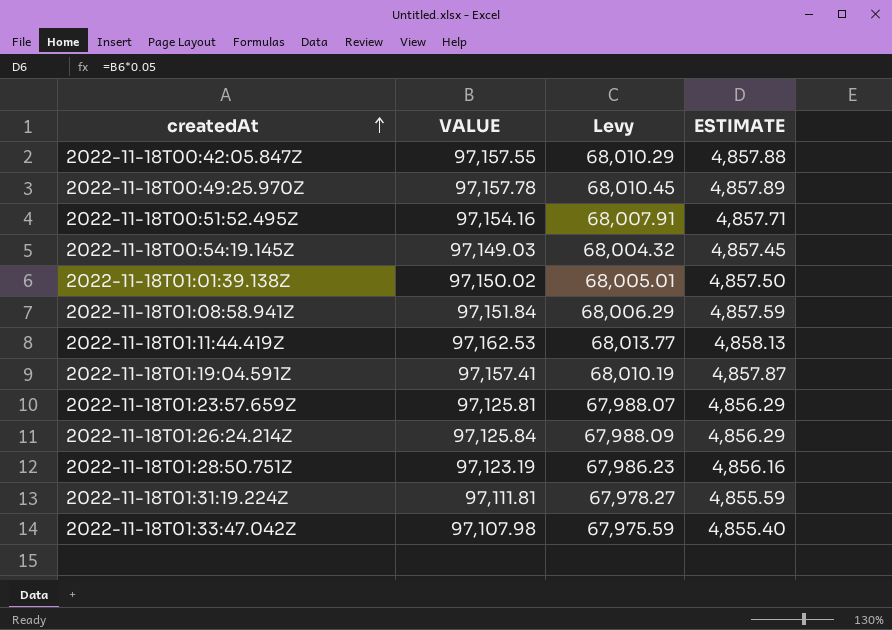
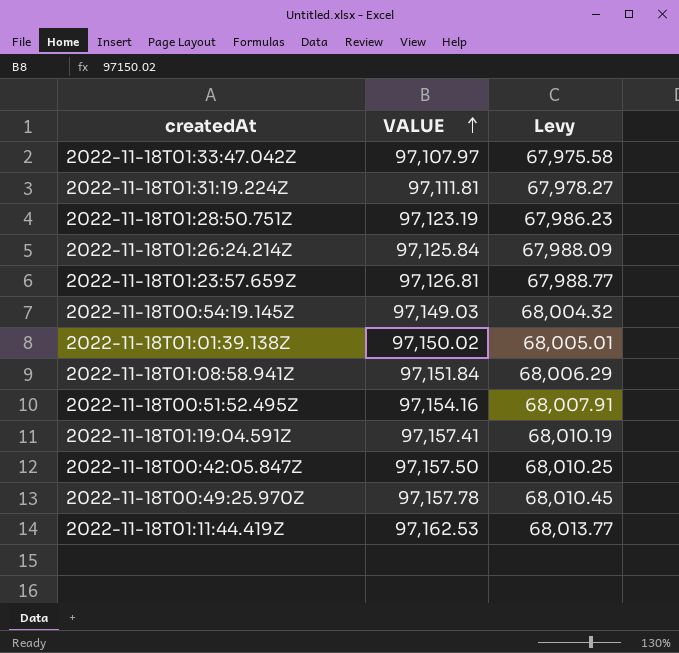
row order: createdAt ascending -> VALUE ascending
column ESTIMATE | formula: [VALUE] * 0.05 -> none
2022-11-18T01:33:47.042Z | VALUE: 97,107.98 -> 97,107.97
2022-11-18T01:33:47.042Z | Levy: 67,975.59 -> 67,975.58
2022-11-18T01:23:57.659Z | VALUE: 97,125.81 -> 97,126.81
2022-11-18T01:23:57.659Z | Levy: 67,988.07 -> 67,988.77
2022-11-18T00:42:05.847Z | VALUE: 97,157.55 -> 97,157.50
2022-11-18T00:42:05.847Z | Levy: 68,010.29 -> 68,010.25

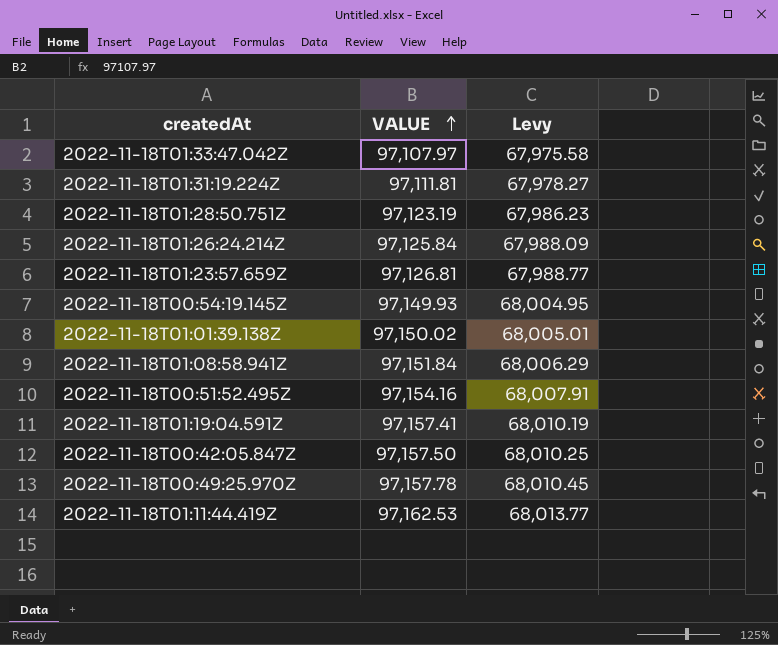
2022-11-18T00:54:19.145Z | VALUE: 97,149.03 -> 97,149.93
2022-11-18T00:54:19.145Z | Levy: 68,004.32 -> 68,004.95

